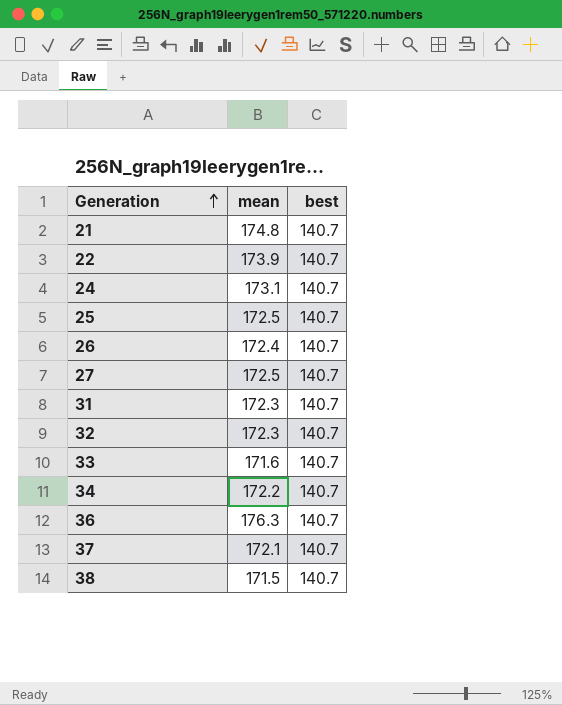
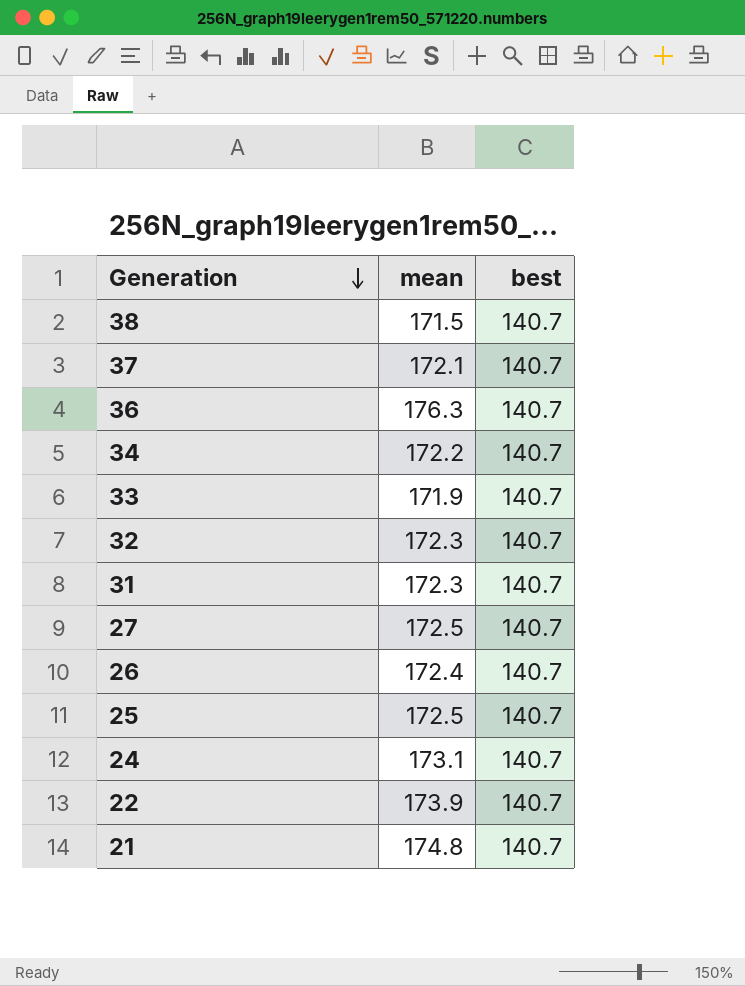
row order: Generation ascending -> Generation descending
33 | mean: 171.6 -> 171.9

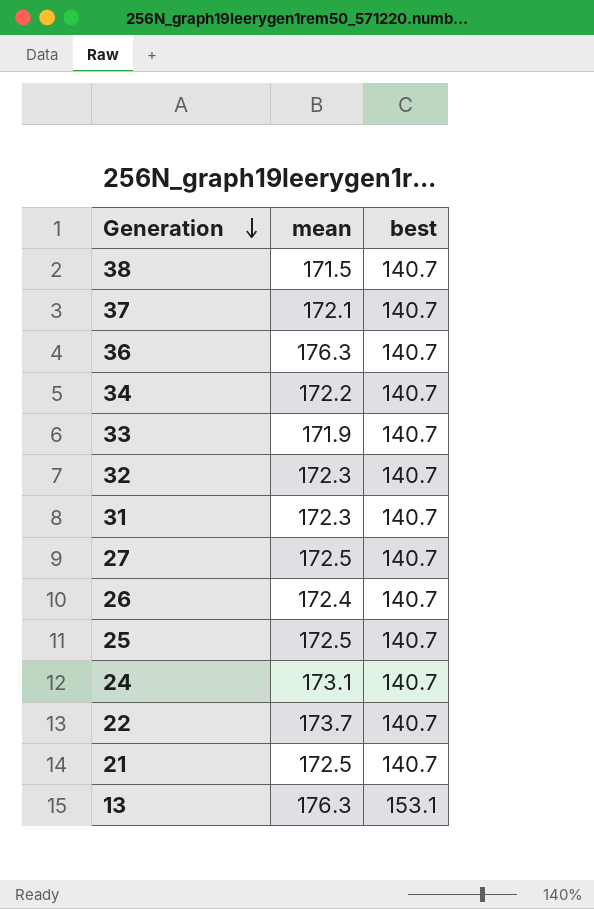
22 | mean: 173.9 -> 173.7
21 | mean: 174.8 -> 172.5
row 13: none -> 176.3 | 153.1

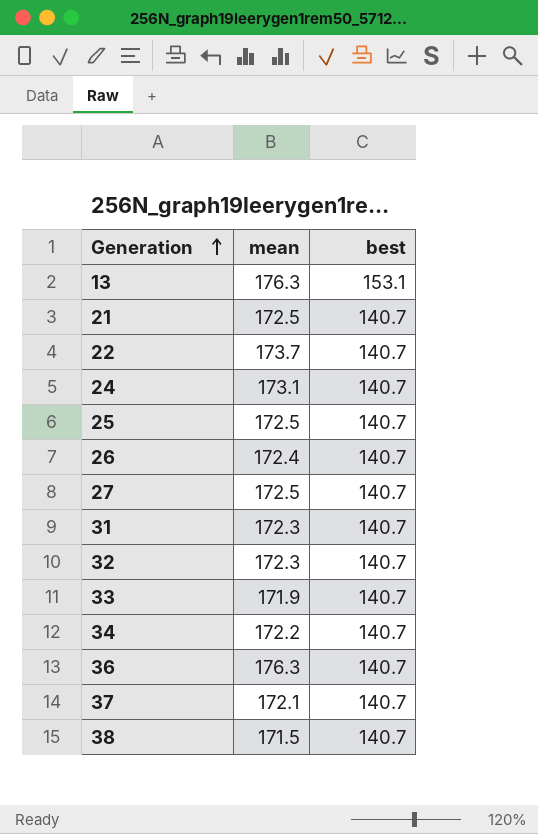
row order: Generation descending -> Generation ascending

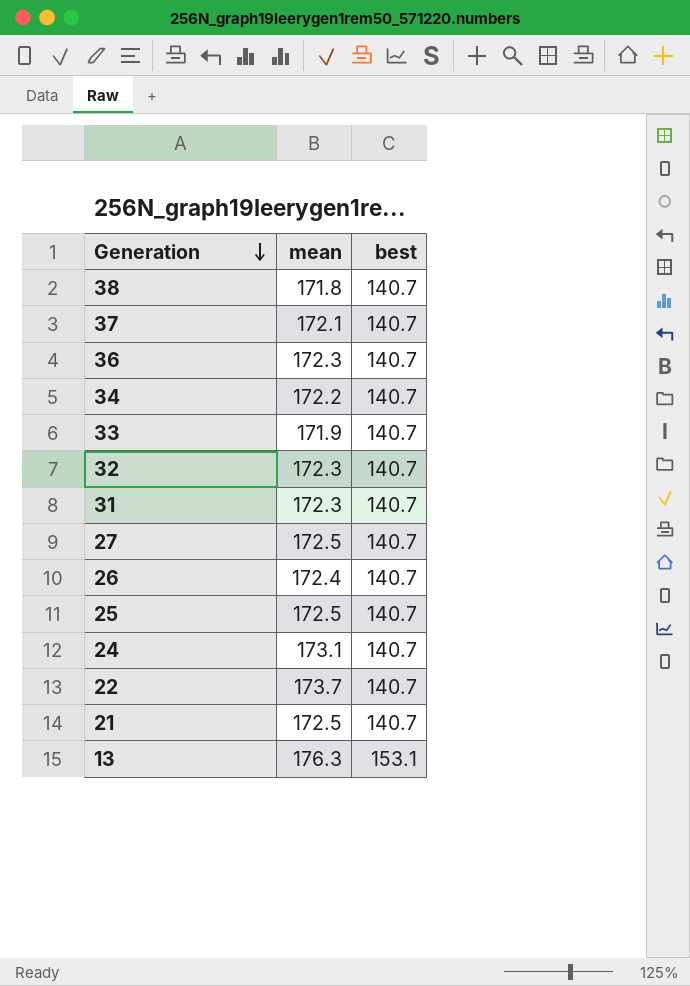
row order: Generation ascending -> Generation descending
38 | mean: 171.5 -> 171.8
36 | mean: 176.3 -> 172.3

